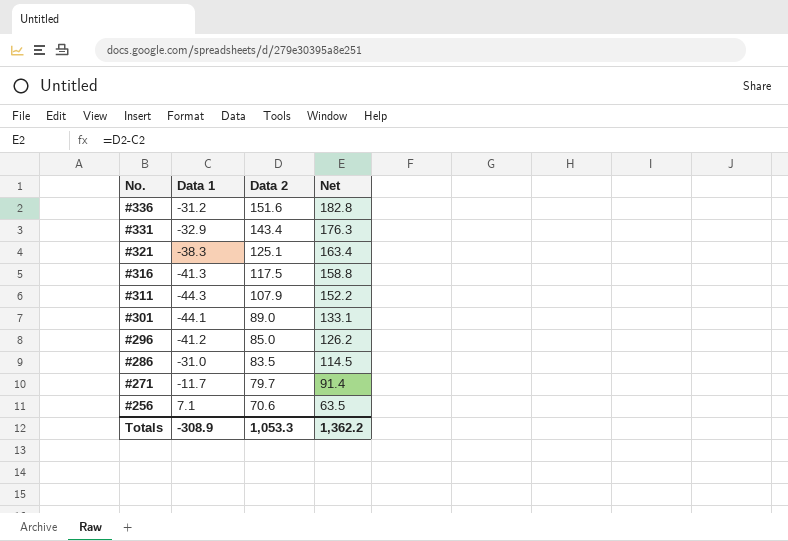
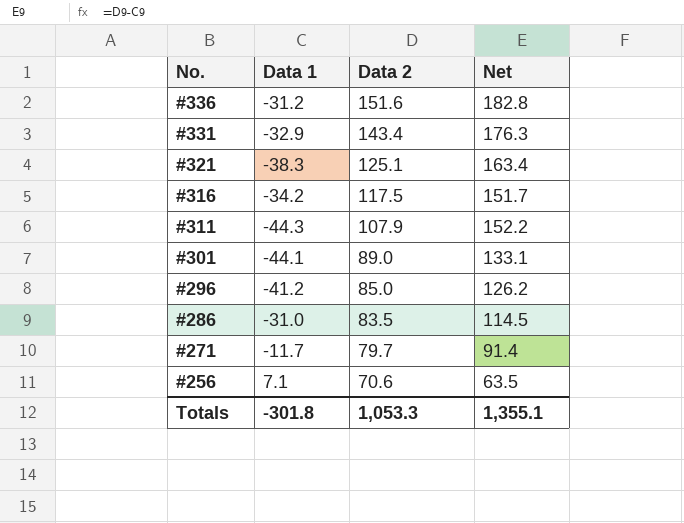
#316 | Data 1: -41.3 -> -34.2
#316 | Net: 158.8 -> 151.7
Totals | Data 1: -308.9 -> -301.8
Totals | Net: 1,362.2 -> 1,355.1

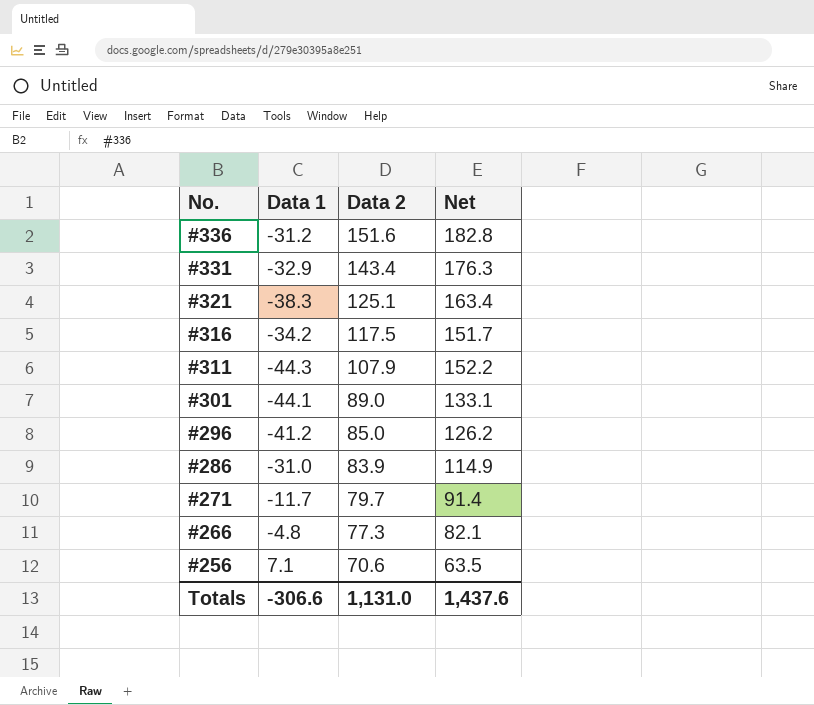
#286 | Data 2: 83.5 -> 83.9
#286 | Net: 114.5 -> 114.9
row #266: none -> -4.8 | 77.3 | 82.1
Totals | Data 1: -301.8 -> -306.6
Totals | Data 2: 1,053.3 -> 1,131.0
Totals | Net: 1,355.1 -> 1,437.6

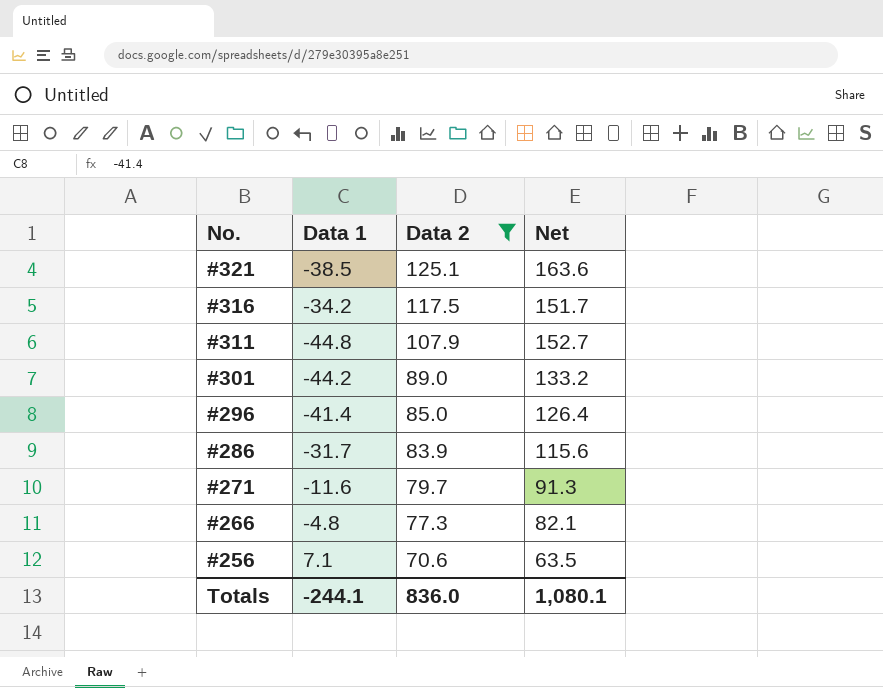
filter: none -> Data 2 <= 125.1
#321 | Data 1: -38.3 -> -38.5
#321 | Net: 163.4 -> 163.6
#311 | Data 1: -44.3 -> -44.8
#311 | Net: 152.2 -> 152.7
#301 | Data 1: -44.1 -> -44.2
#301 | Net: 133.1 -> 133.2
#296 | Data 1: -41.2 -> -41.4
#296 | Net: 126.2 -> 126.4
#286 | Data 1: -31.0 -> -31.7
#286 | Net: 114.9 -> 115.6
#271 | Data 1: -11.7 -> -11.6
#271 | Net: 91.4 -> 91.3
Totals | Data 1: -306.6 -> -244.1
Totals | Data 2: 1,131.0 -> 836.0
Totals | Net: 1,437.6 -> 1,080.1

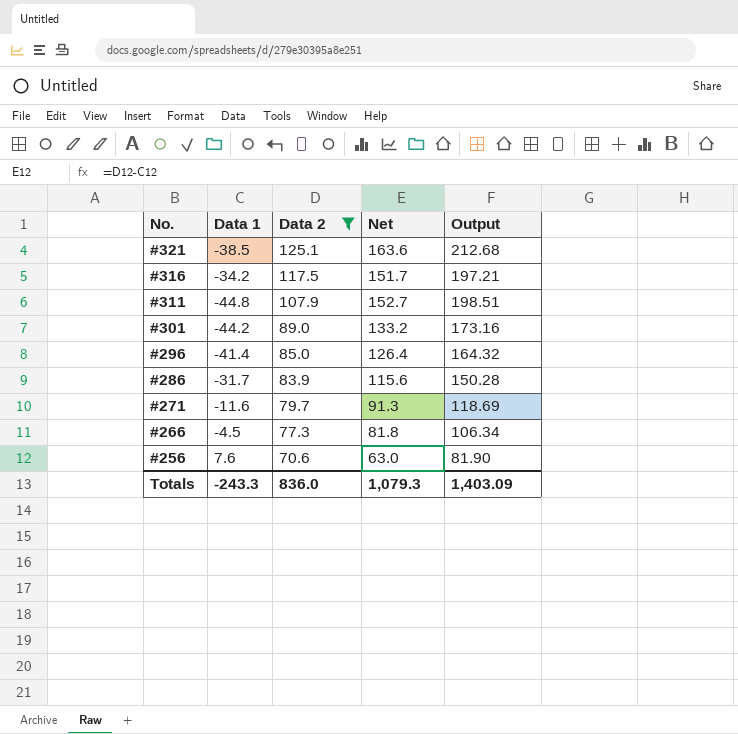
column Output | formula: none -> [Net] * 1.3
#266 | Data 1: -4.8 -> -4.5
#266 | Net: 82.1 -> 81.8
#256 | Data 1: 7.1 -> 7.6
#256 | Net: 63.5 -> 63.0
Totals | Data 1: -244.1 -> -243.3
Totals | Net: 1,080.1 -> 1,079.3

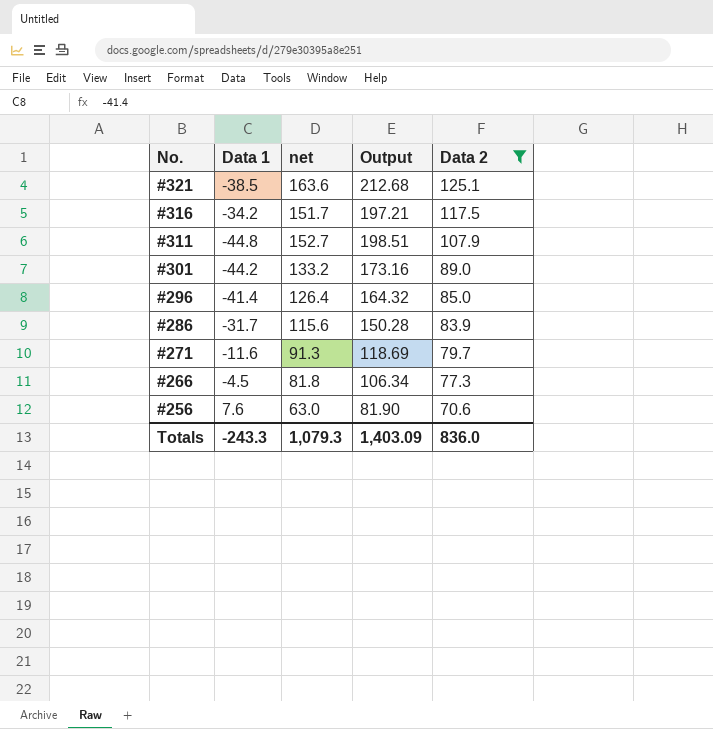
column name: Net -> net
column Data 2 | position: 3 -> 5

